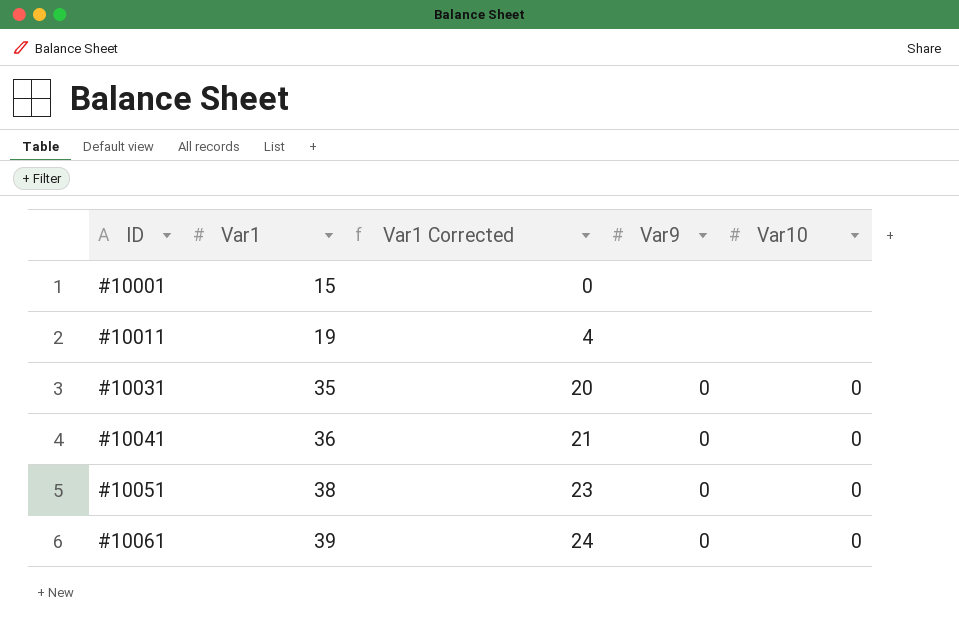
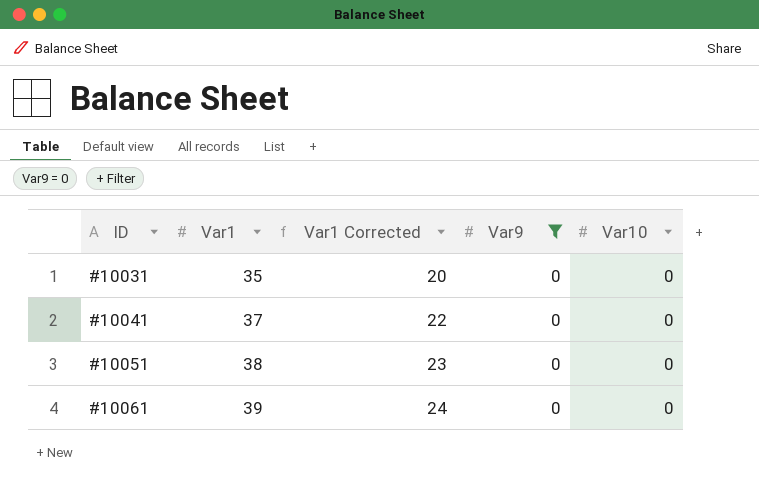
filter: none -> Var9 = 0
#10041 | Var1: 36 -> 37
#10041 | Var1 Corrected: 21 -> 22

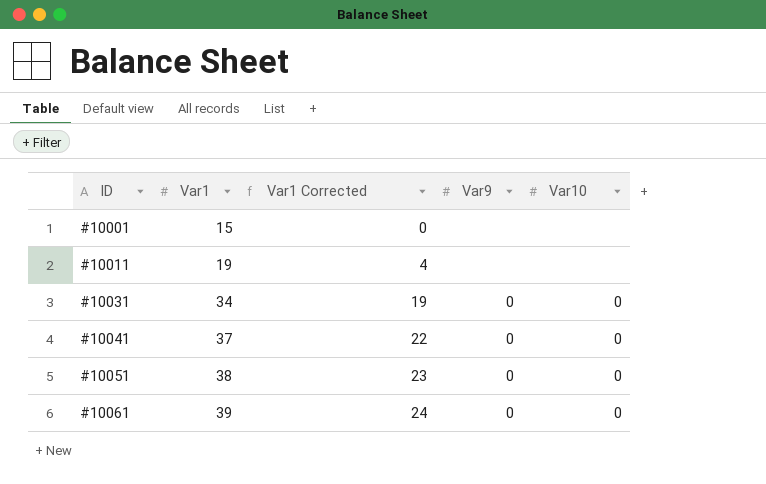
filter: Var9 = 0 -> none
#10031 | Var1: 35 -> 34
#10031 | Var1 Corrected: 20 -> 19

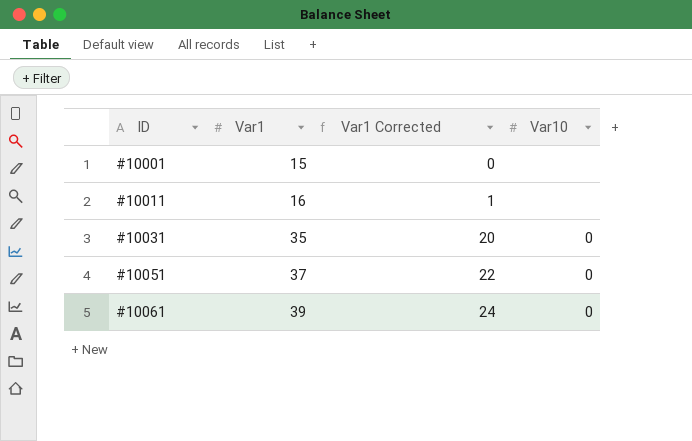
column Var9 | position: 4 -> none
row #10041: 37 | 22 | 0 | 0 -> none
#10011 | Var1: 19 -> 16
#10011 | Var1 Corrected: 4 -> 1
#10031 | Var1: 34 -> 35
#10031 | Var1 Corrected: 19 -> 20
#10051 | Var1: 38 -> 37
#10051 | Var1 Corrected: 23 -> 22

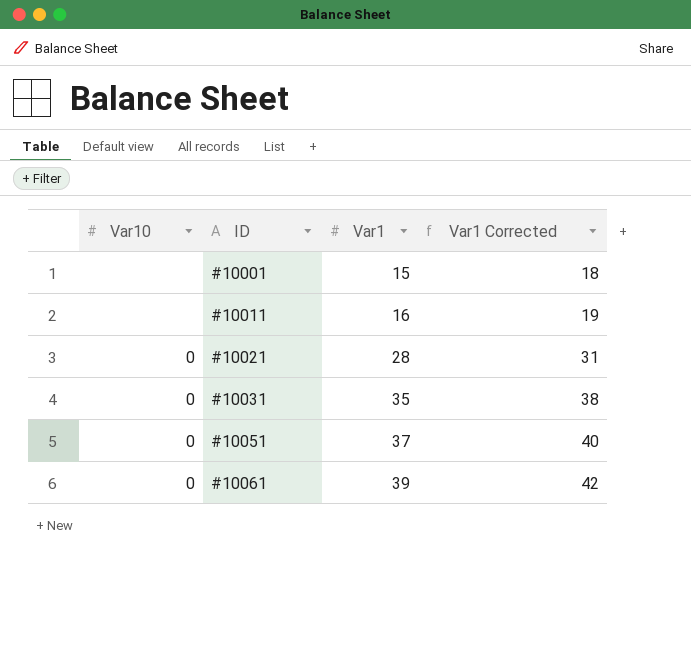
column Var10 | position: 4 -> 1
column Var1 Corrected | formula: [Var1] - 15 -> [Var1] + 3
row #10021: none -> 0 | 28 | 31

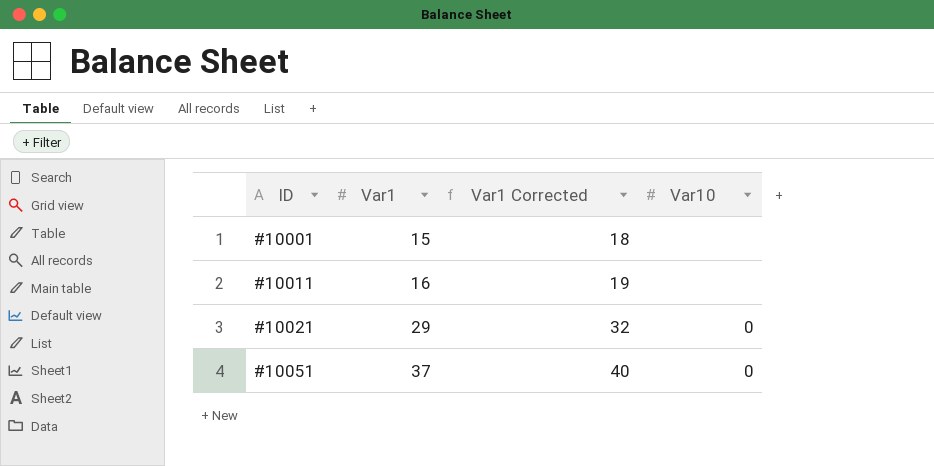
column Var10 | position: 1 -> 4
row #10031: 0 | 35 | 38 -> none
row #10061: 0 | 39 | 42 -> none
#10021 | Var1: 28 -> 29
#10021 | Var1 Corrected: 31 -> 32

